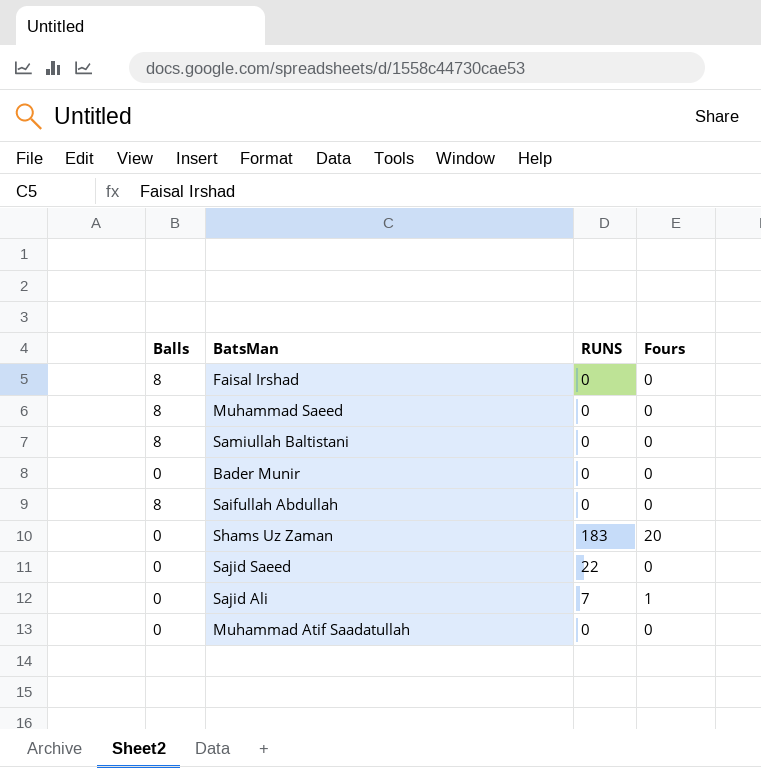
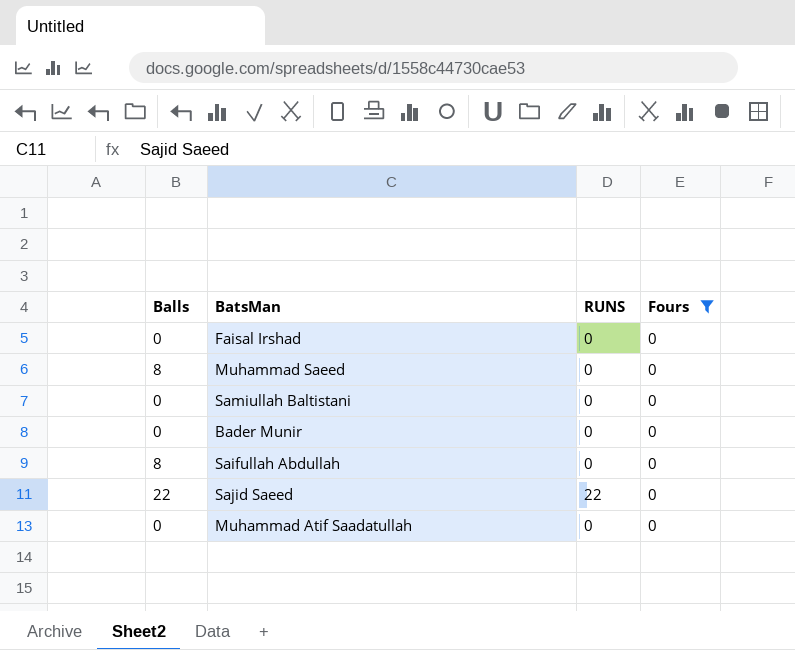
filter: none -> Fours = 0
Faisal Irshad | Balls: 8 -> 0
Samiullah Baltistani | Balls: 8 -> 0
Sajid Saeed | Balls: 0 -> 22

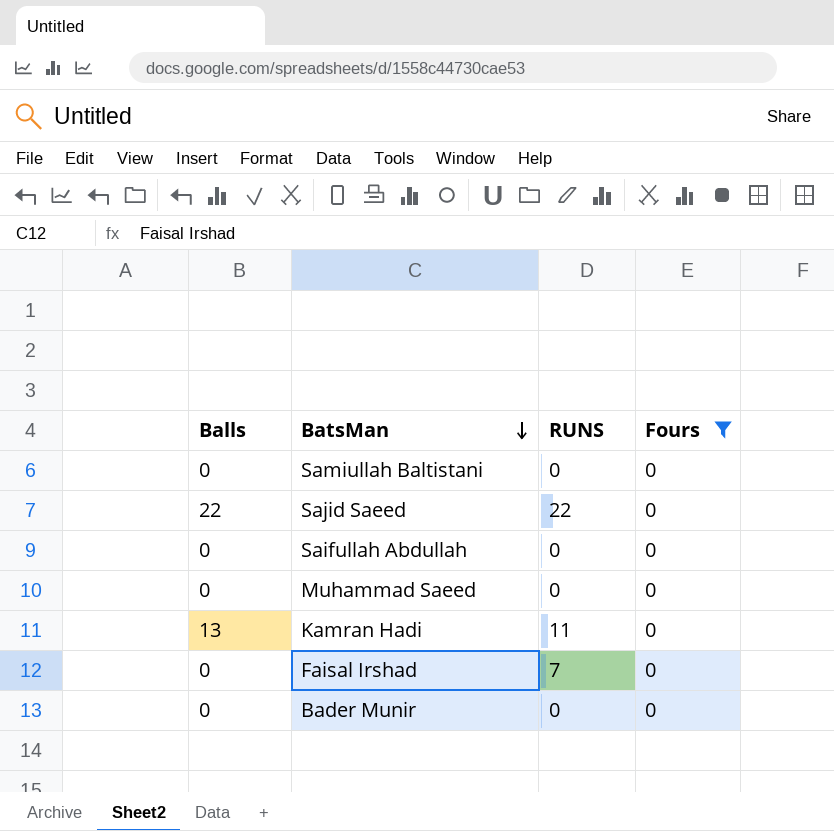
row order: none -> BatsMan descending
row Muhammad Atif Saadatullah: 0 | 0 | 0 -> none
Saifullah Abdullah | Balls: 8 -> 0
Muhammad Saeed | Balls: 8 -> 0
row Kamran Hadi: none -> 13 | 11 | 0
Faisal Irshad | RUNS: 0 -> 7

